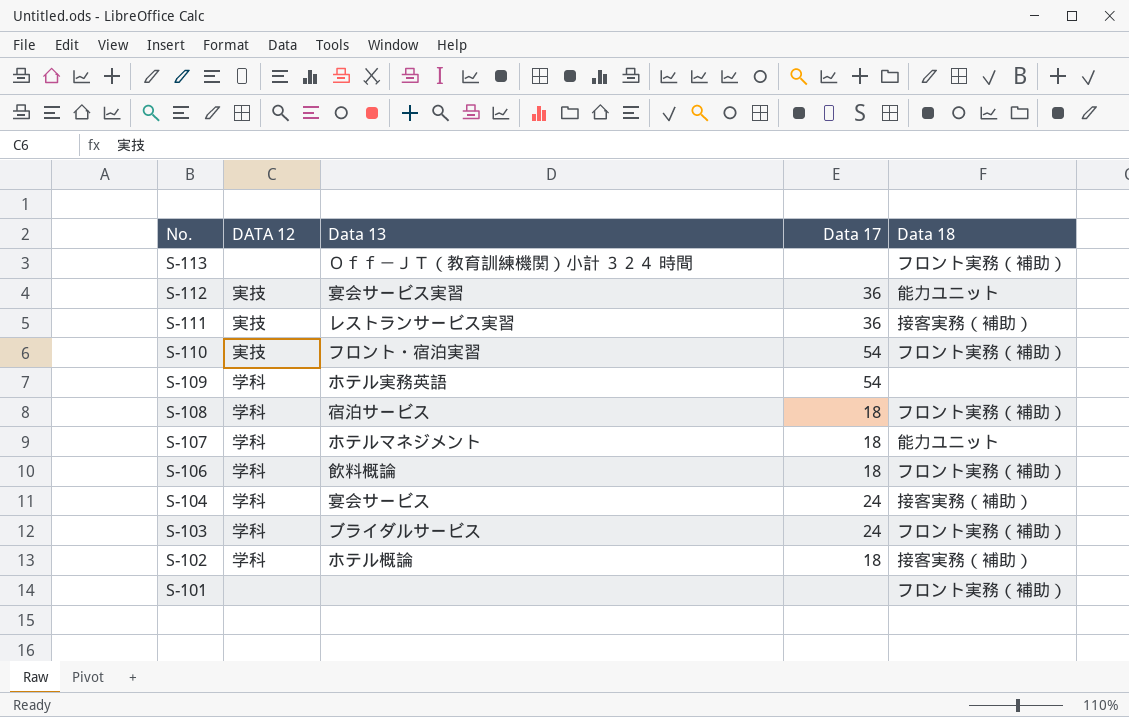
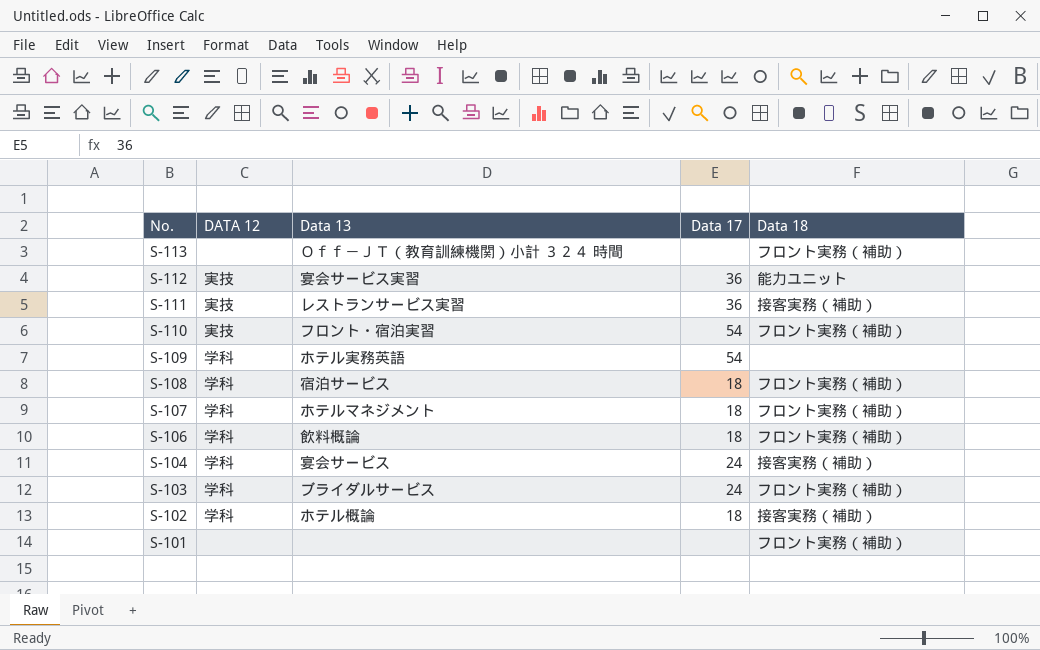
S-107 | Data 18: 能力ユニット -> フロント実務（補助）

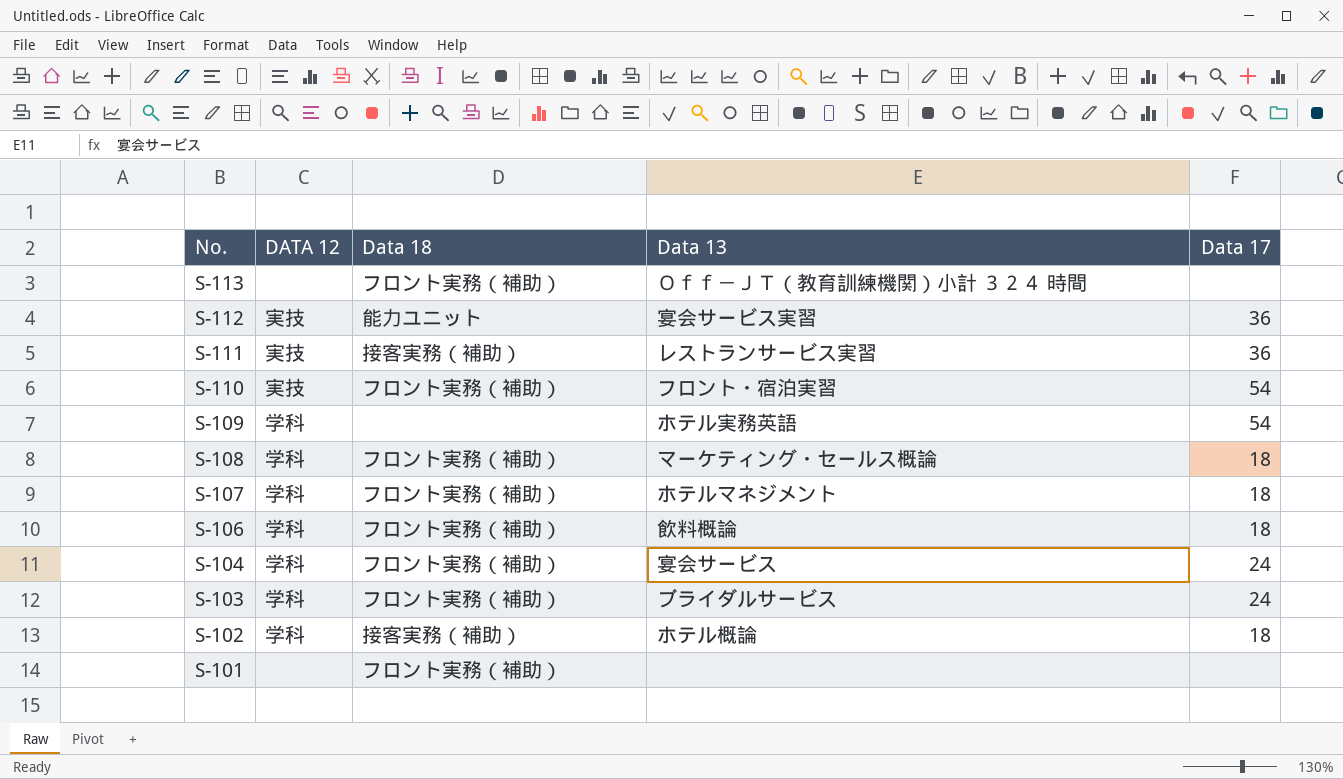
column Data 18 | position: 5 -> 3
S-108 | Data 13: 宿泊サービス -> マーケティング・セールス概論
S-104 | Data 18: 接客実務（補助） -> フロント実務（補助）

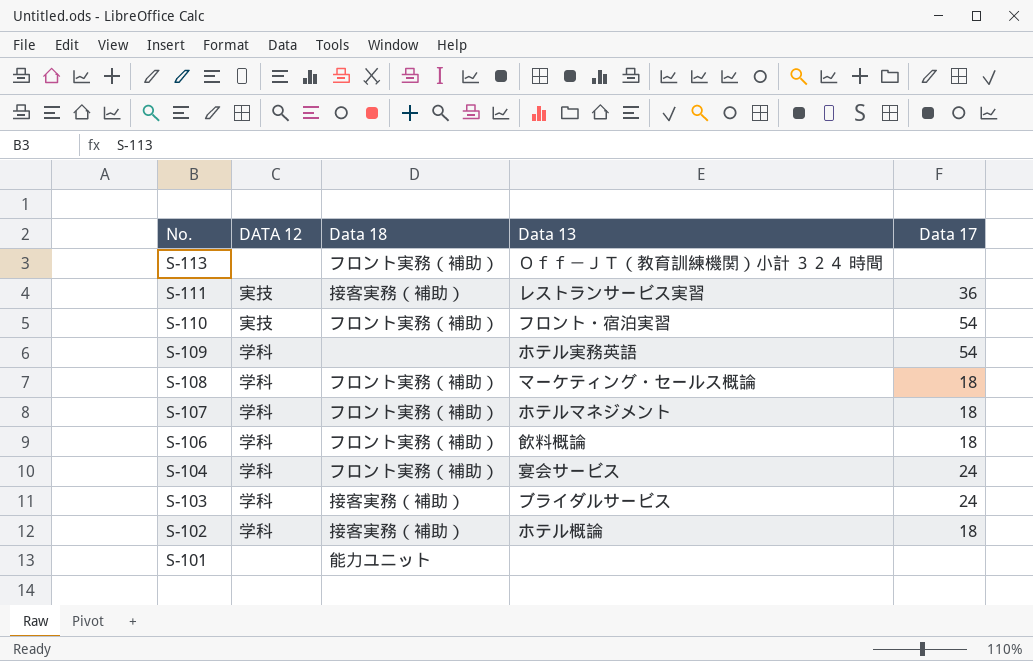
row S-112: 実技 | 能力ユニット | 宴会サービス実習 | 36 -> none
S-103 | Data 18: フロント実務（補助） -> 接客実務（補助）
S-101 | Data 18: フロント実務（補助） -> 能力ユニット

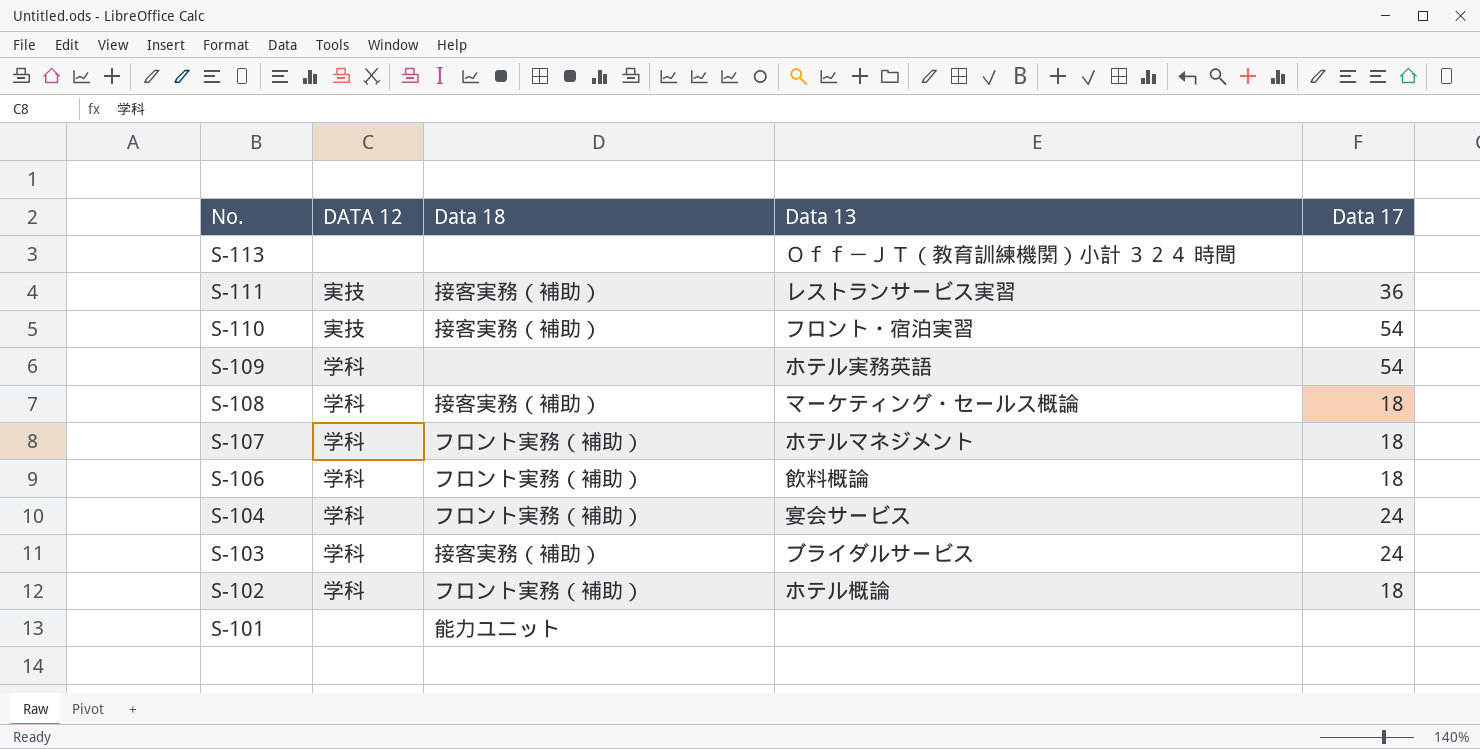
S-113 | Data 18: フロント実務（補助） -> none
S-110 | Data 18: フロント実務（補助） -> 接客実務（補助）
S-108 | Data 18: フロント実務（補助） -> 接客実務（補助）
S-102 | Data 18: 接客実務（補助） -> フロント実務（補助）

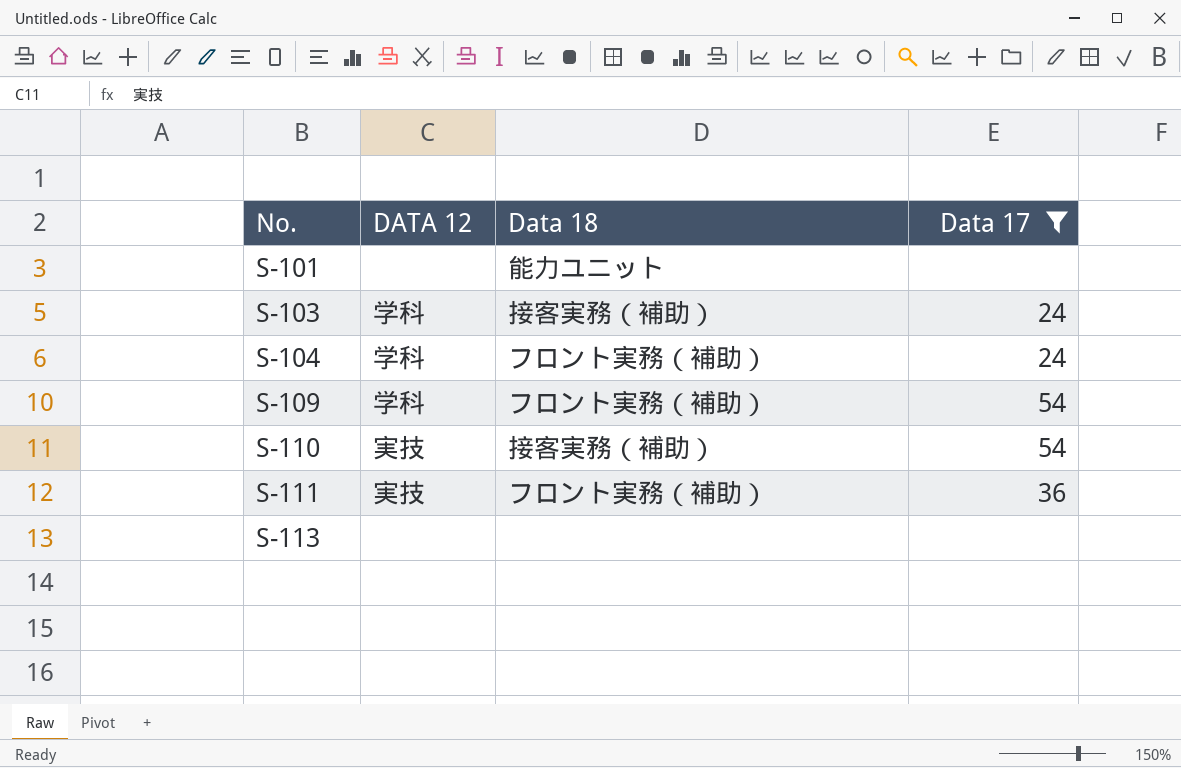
filter: none -> Data 17 != 18
row order: No. descending -> No. ascending
column Data 13 | position: 4 -> none
S-109 | Data 18: none -> フロント実務（補助）
S-111 | Data 18: 接客実務（補助） -> フロント実務（補助）

